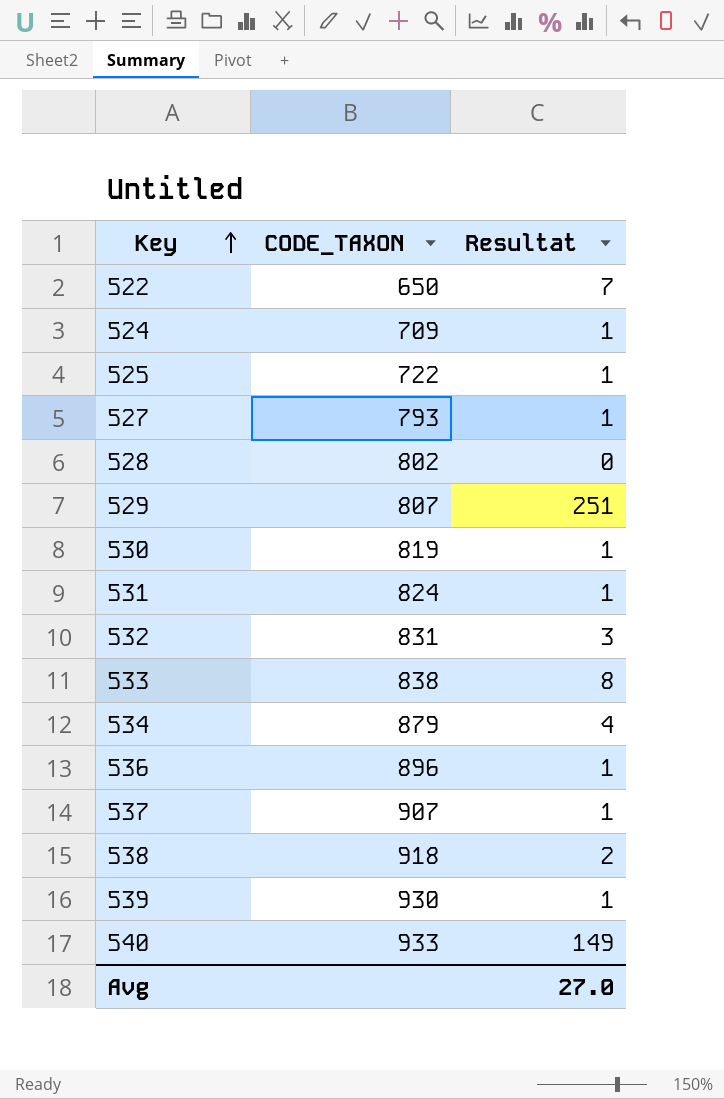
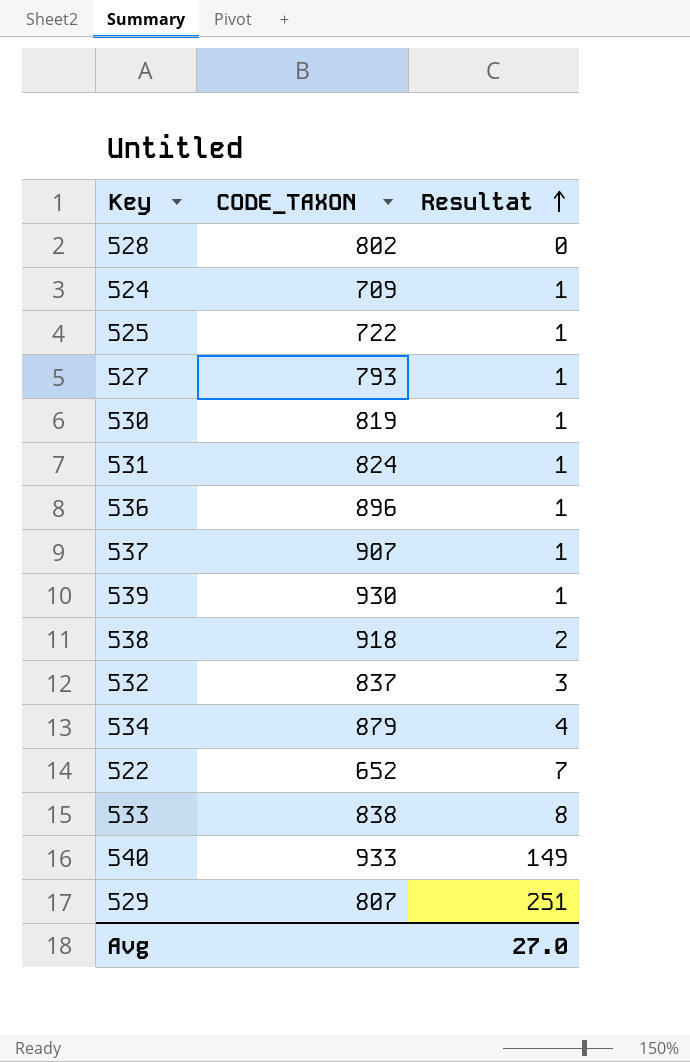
row order: Key ascending -> Resultat ascending
532 | CODE_TAXON: 831 -> 837
522 | CODE_TAXON: 650 -> 652

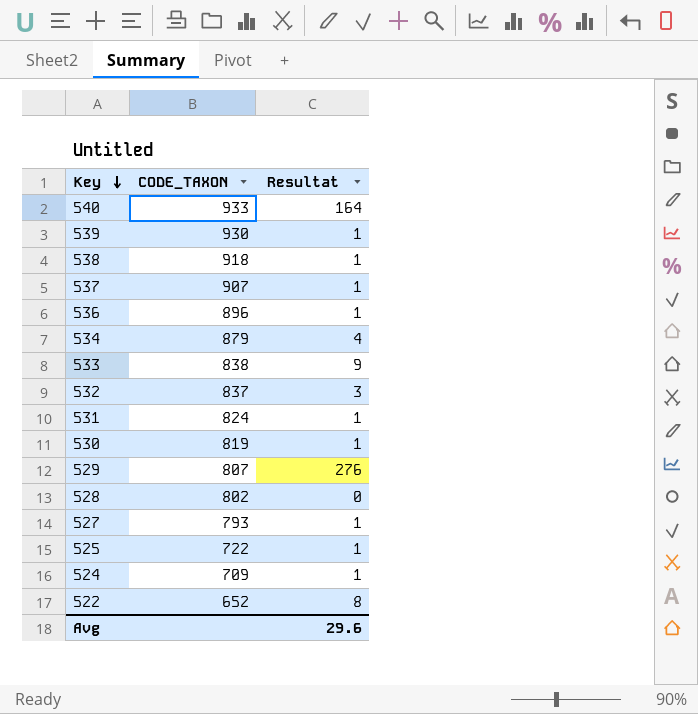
row order: Resultat ascending -> Key descending
540 | Resultat: 149 -> 164
538 | Resultat: 2 -> 1
533 | Resultat: 8 -> 9
529 | Resultat: 251 -> 276
522 | Resultat: 7 -> 8
Avg | Resultat: 27.0 -> 29.6

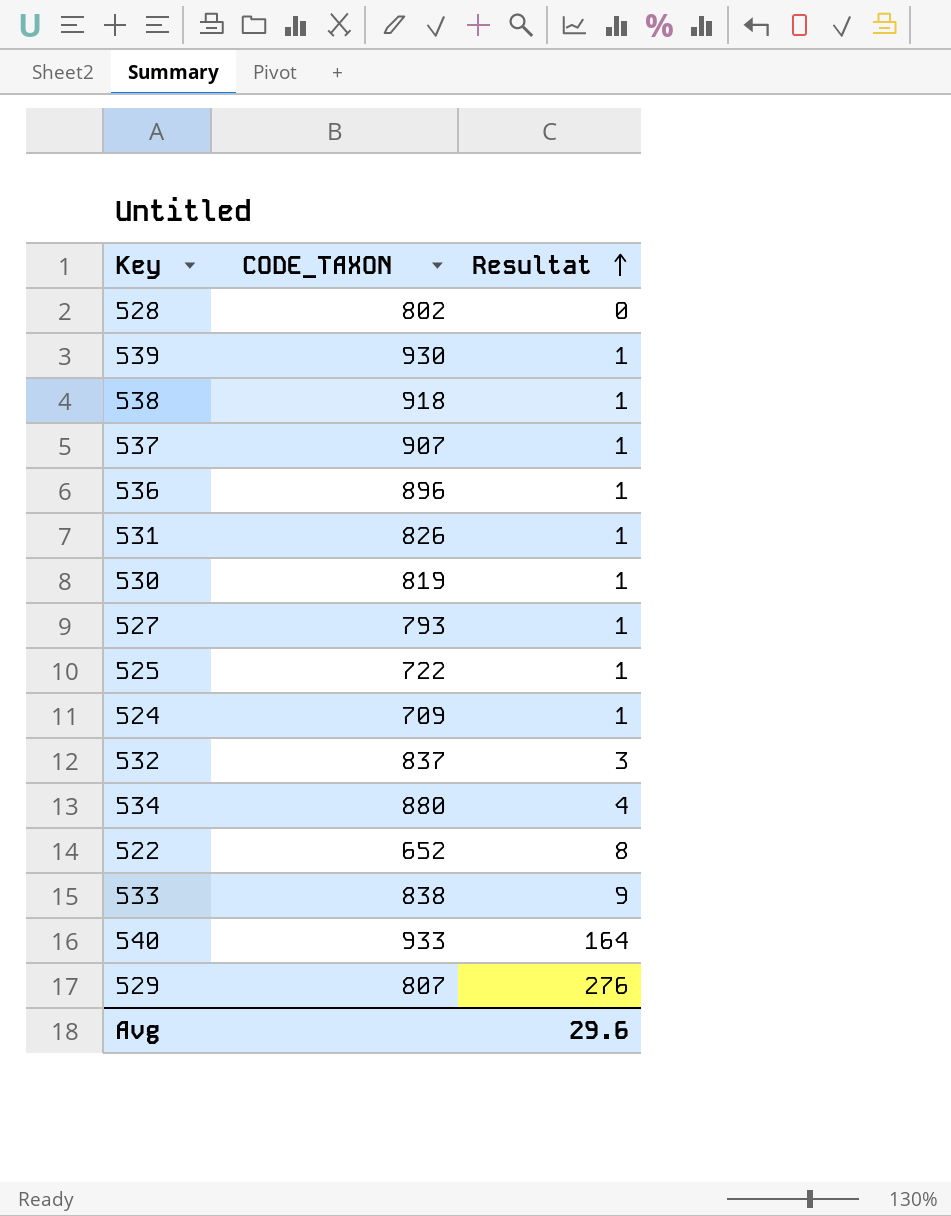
row order: Key descending -> Resultat ascending
531 | CODE_TAXON: 824 -> 826
534 | CODE_TAXON: 879 -> 880

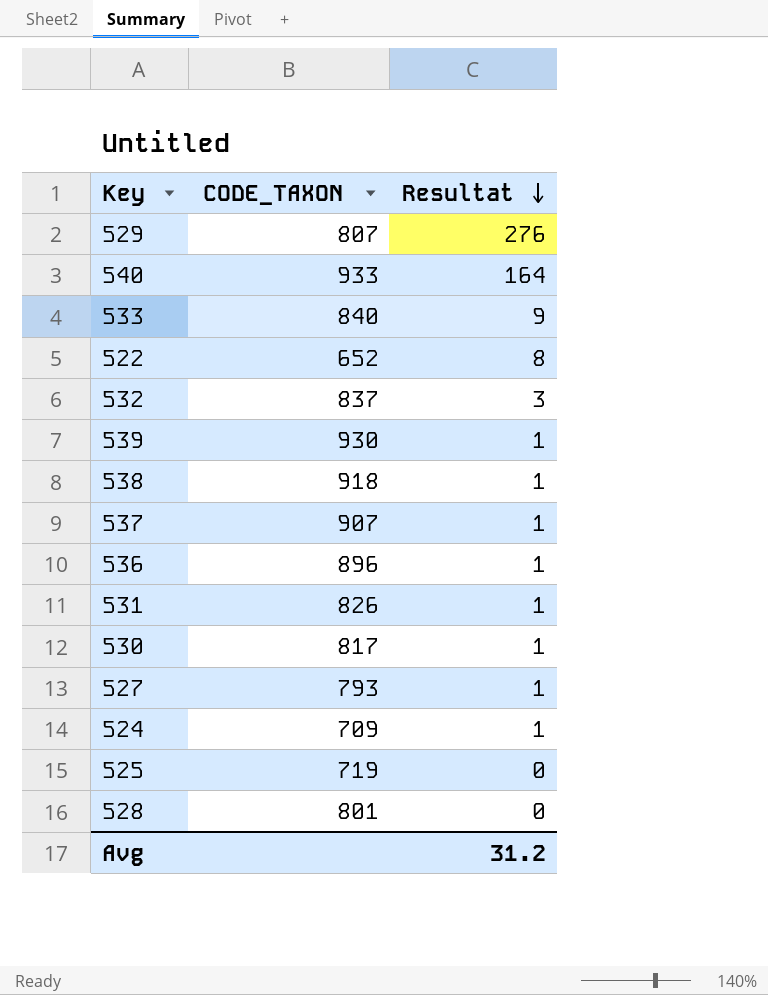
row order: Resultat ascending -> Resultat descending
row 534: 880 | 4 -> none
533 | CODE_TAXON: 838 -> 840
530 | CODE_TAXON: 819 -> 817
525 | CODE_TAXON: 722 -> 719
525 | Resultat: 1 -> 0
528 | CODE_TAXON: 802 -> 801
Avg | Resultat: 29.6 -> 31.2

